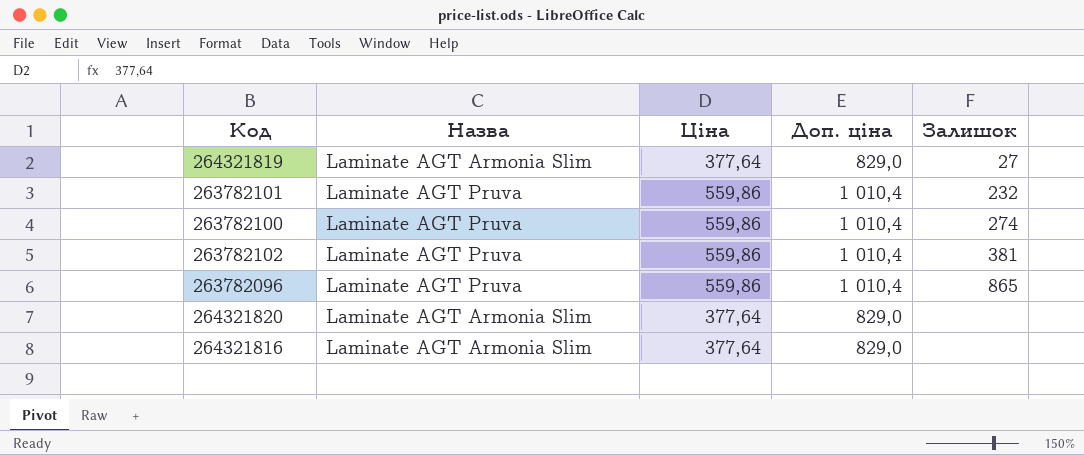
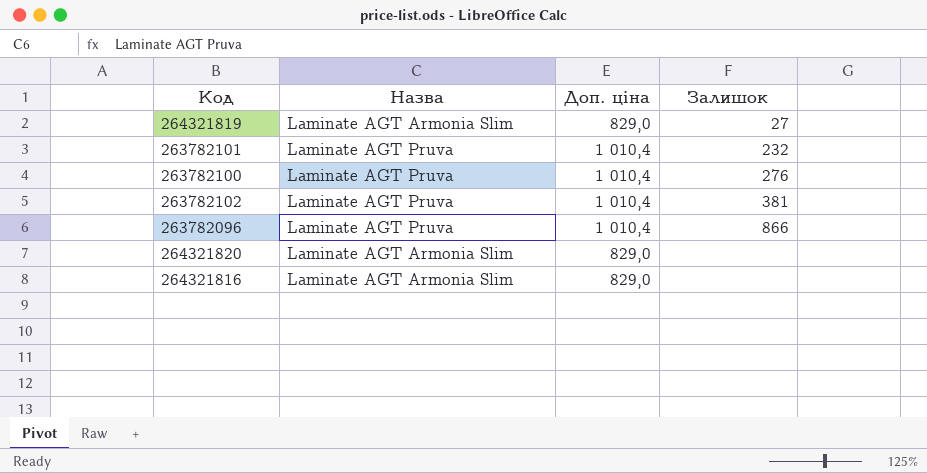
column Ціна | position: 3 -> none
263782100 | Залишок: 274 -> 276
263782096 | Залишок: 865 -> 866

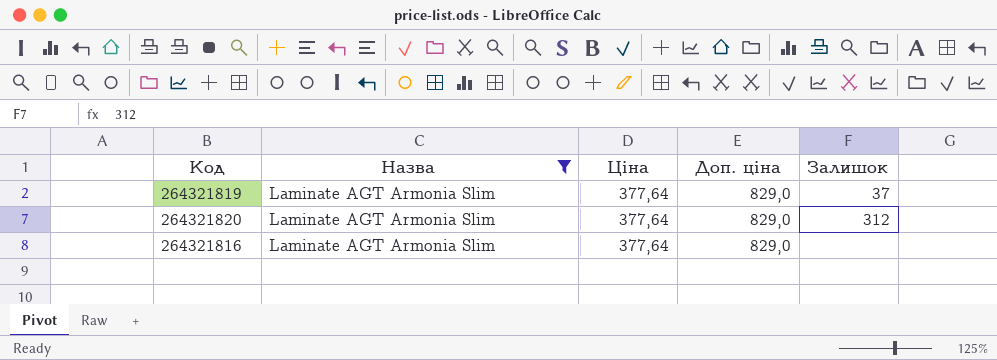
filter: none -> Назва = Laminate AGT Armonia Slim
column Ціна | position: none -> 3
264321819 | Залишок: 27 -> 37
264321820 | Залишок: none -> 312

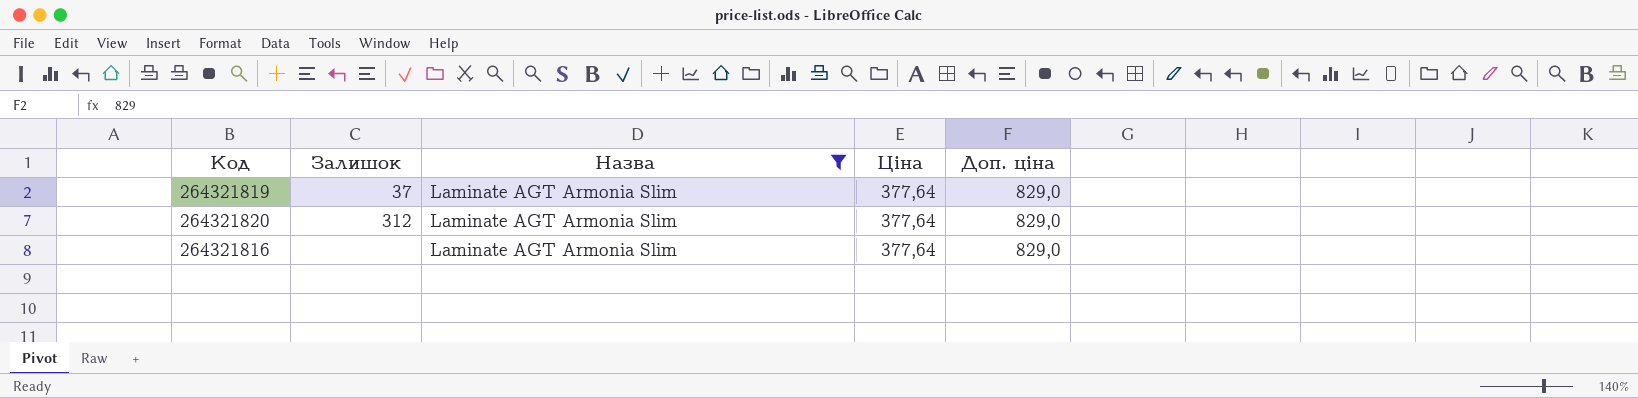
column Залишок | position: 5 -> 2

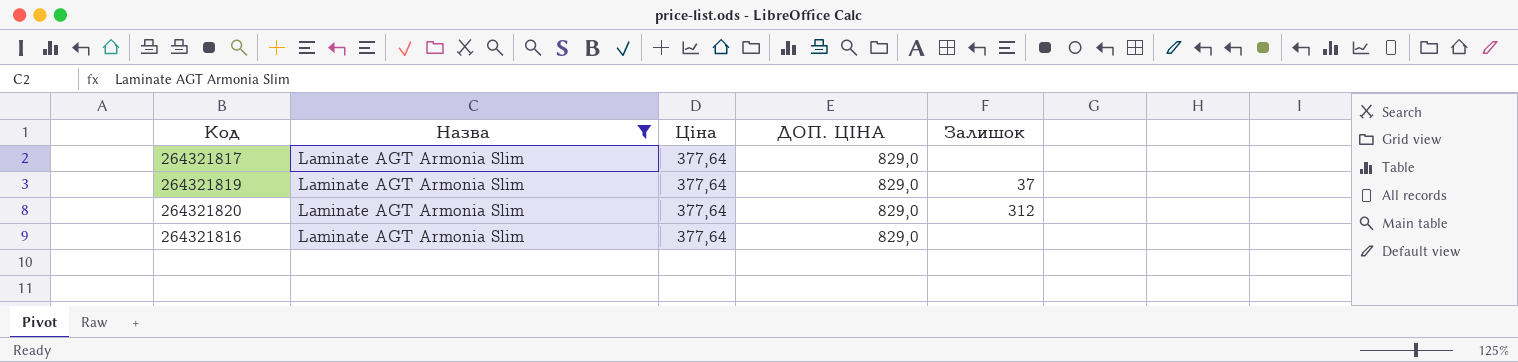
column name: Доп. ціна -> ДОП. ЦІНА
column Залишок | position: 2 -> 5
row 264321817: none -> Laminate AGT Armonia Slim | 377,64 | 829,0 | none

